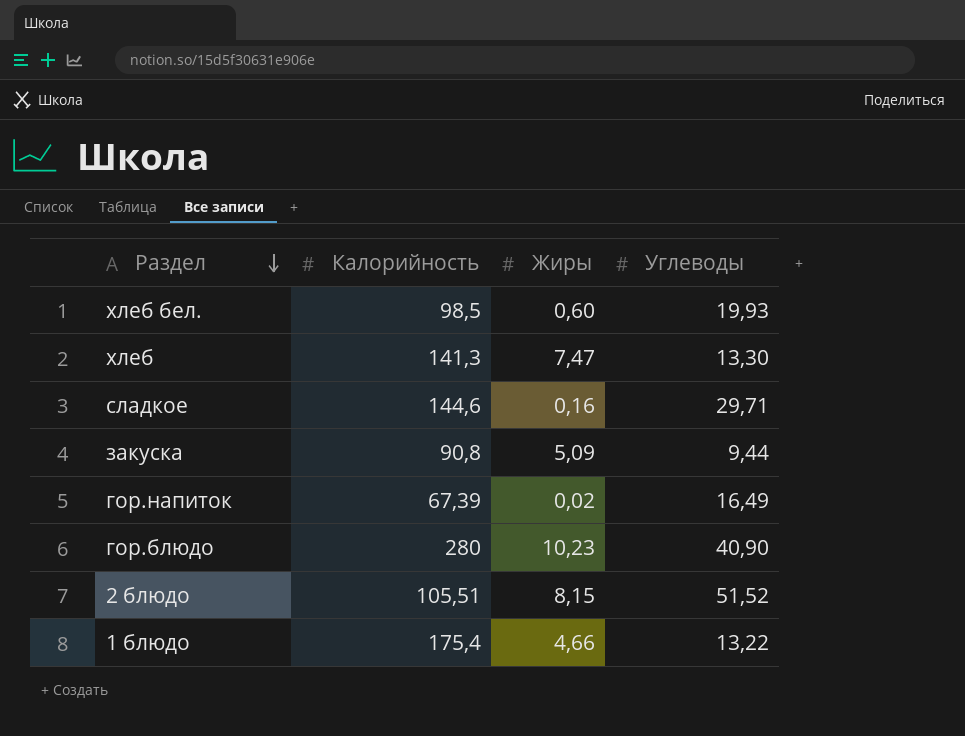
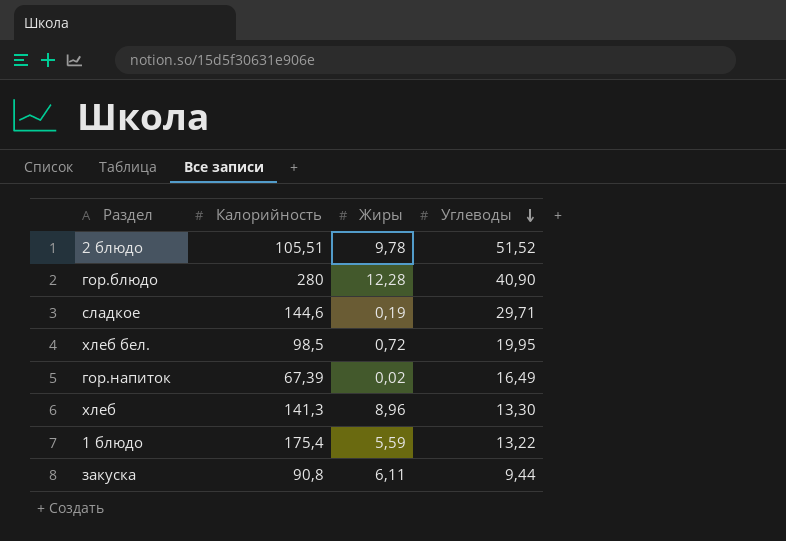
row order: Раздел descending -> Углеводы descending
2 блюдо | Жиры: 8,15 -> 9,78
гор.блюдо | Жиры: 10,23 -> 12,28
сладкое | Жиры: 0,16 -> 0,19
хлеб бел. | Жиры: 0,60 -> 0,72
хлеб бел. | Углеводы: 19,93 -> 19,95
хлеб | Жиры: 7,47 -> 8,96
1 блюдо | Жиры: 4,66 -> 5,59
закуска | Жиры: 5,09 -> 6,11

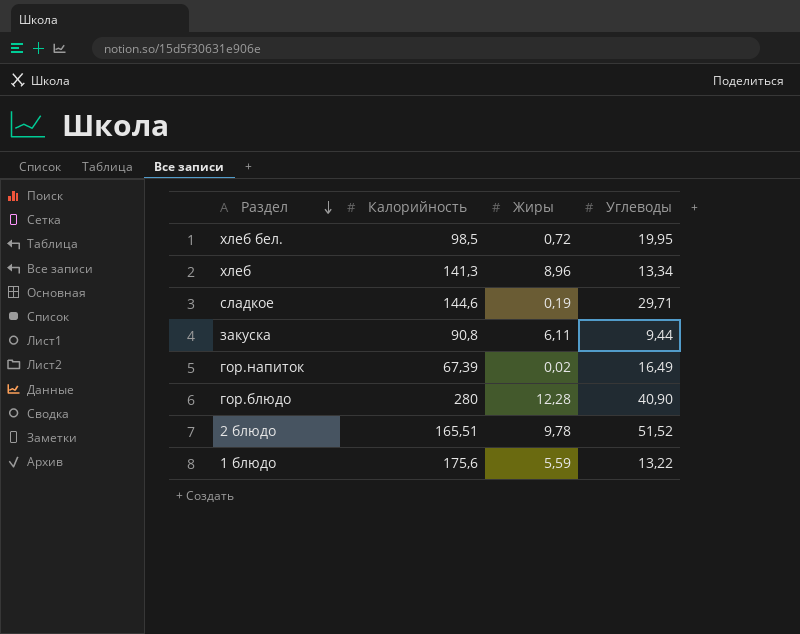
row order: Углеводы descending -> Раздел descending
хлеб | Углеводы: 13,30 -> 13,34
2 блюдо | Калорийность: 105,51 -> 165,51
1 блюдо | Калорийность: 175,4 -> 175,6

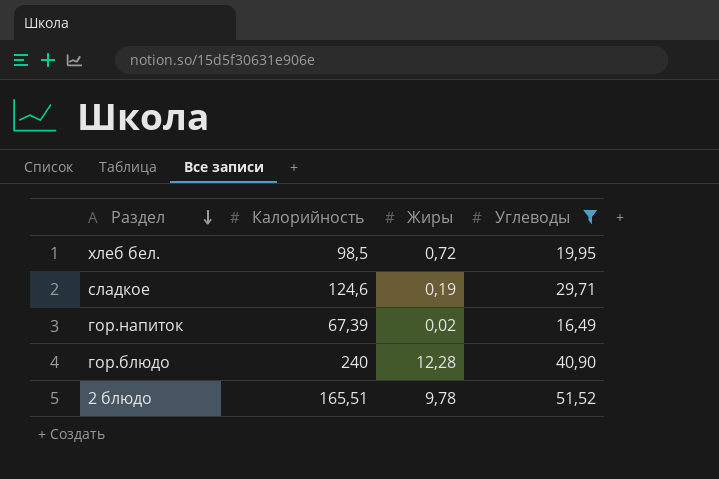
filter: none -> Углеводы >= 16,49
сладкое | Калорийность: 144,6 -> 124,6
гор.блюдо | Калорийность: 280 -> 240

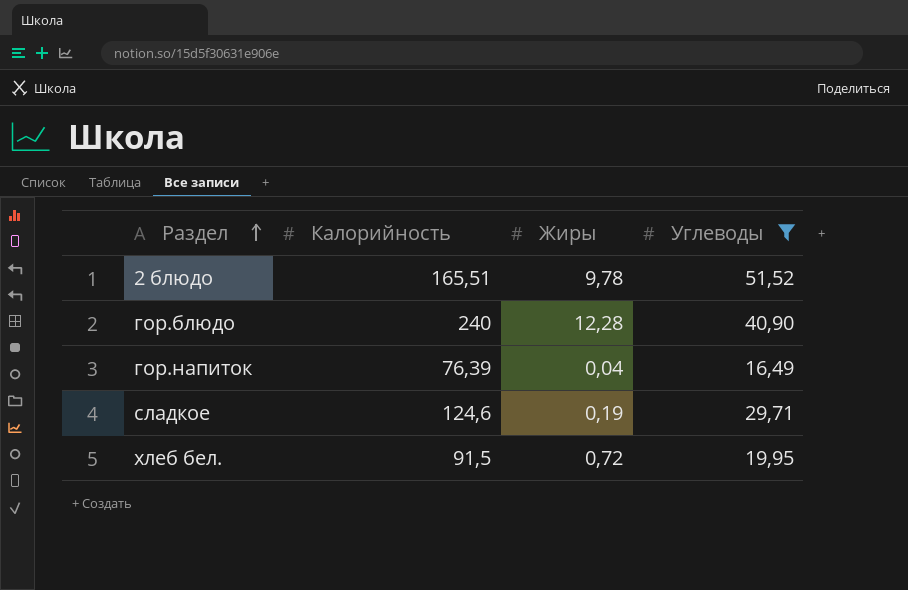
row order: Раздел descending -> Раздел ascending
гор.напиток | Калорийность: 67,39 -> 76,39
гор.напиток | Жиры: 0,02 -> 0,04
хлеб бел. | Калорийность: 98,5 -> 91,5

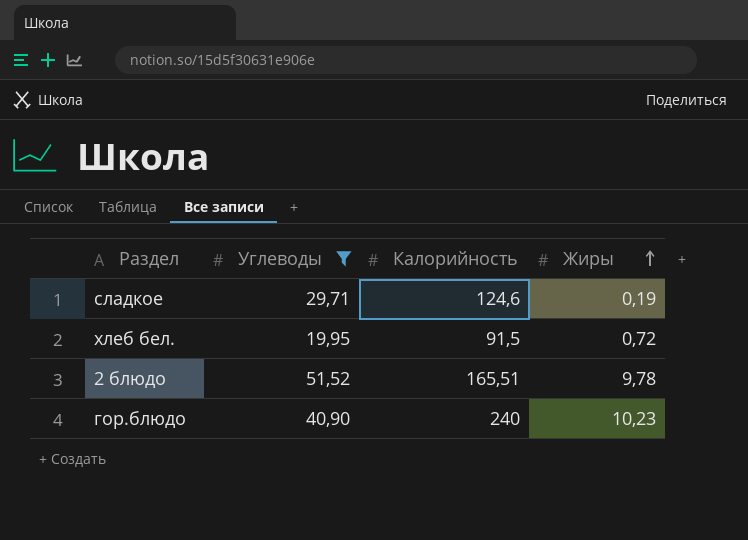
row order: Раздел ascending -> Жиры ascending
column Углеводы | position: 4 -> 2
row гор.напиток: 76,39 | 0,04 | 16,49 -> none
гор.блюдо | Жиры: 12,28 -> 10,23

